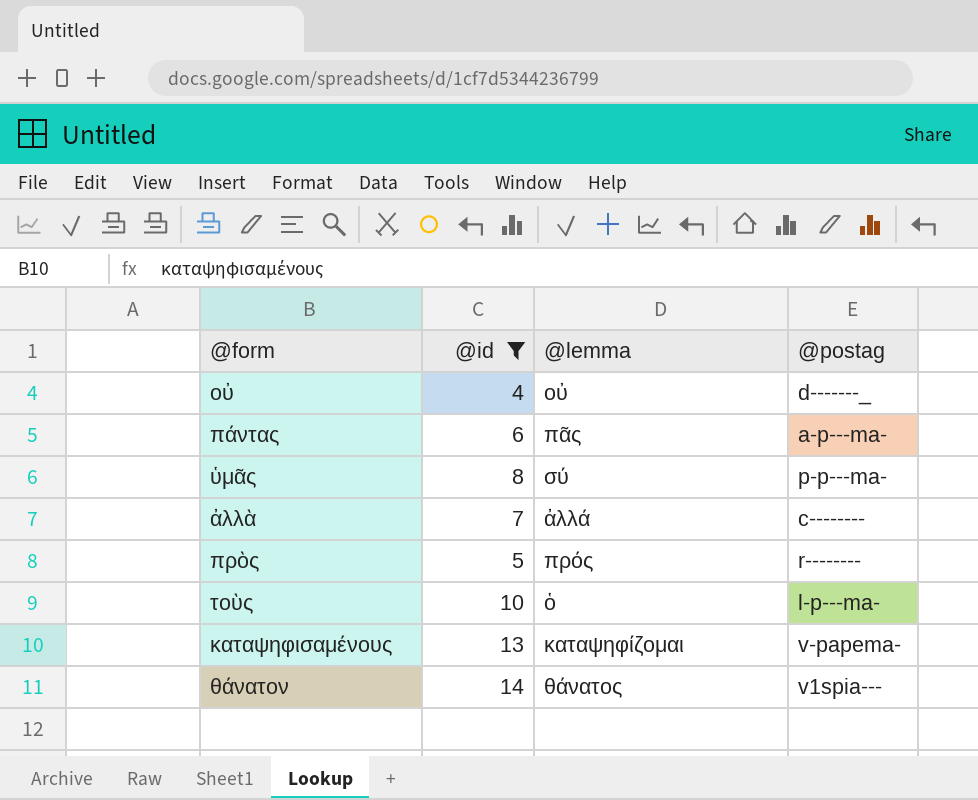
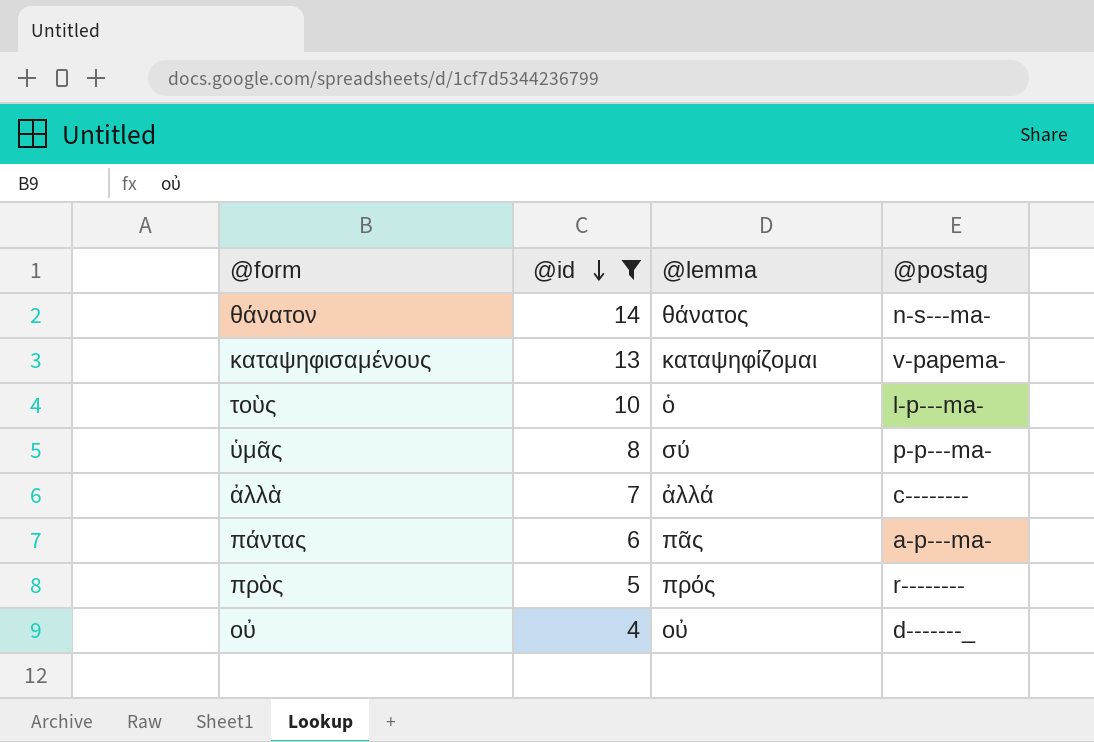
row order: none -> @id descending
θάνατον | @postag: v1spia--- -> n-s---ma-

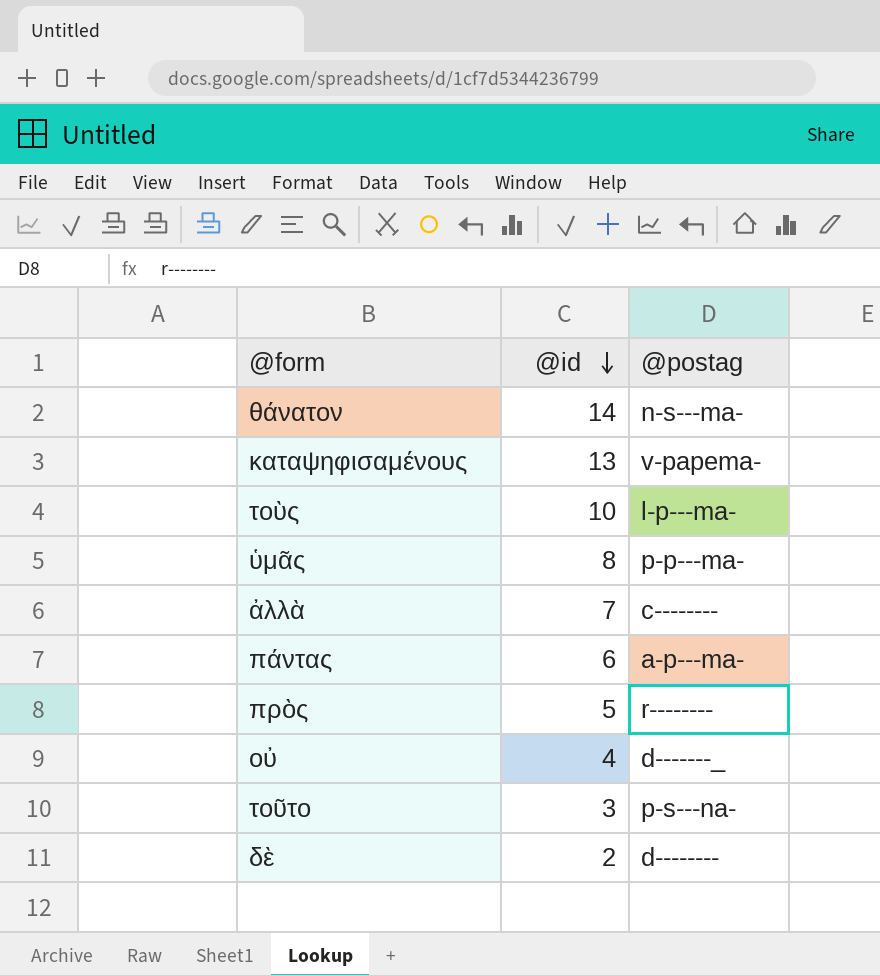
filter: @id >= 4 -> none
column @lemma | position: 3 -> none

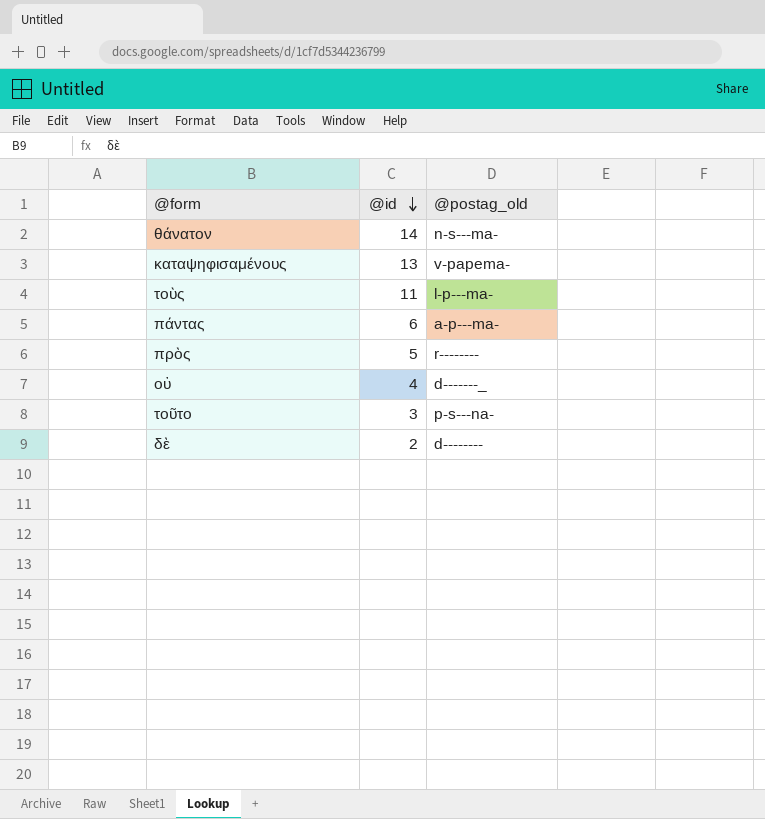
column name: @postag -> @postag_old
row ὑμᾶς: 8 | p-p---ma- -> none
row ἀλλὰ: 7 | c-------- -> none
τοὺς | @id: 10 -> 11

